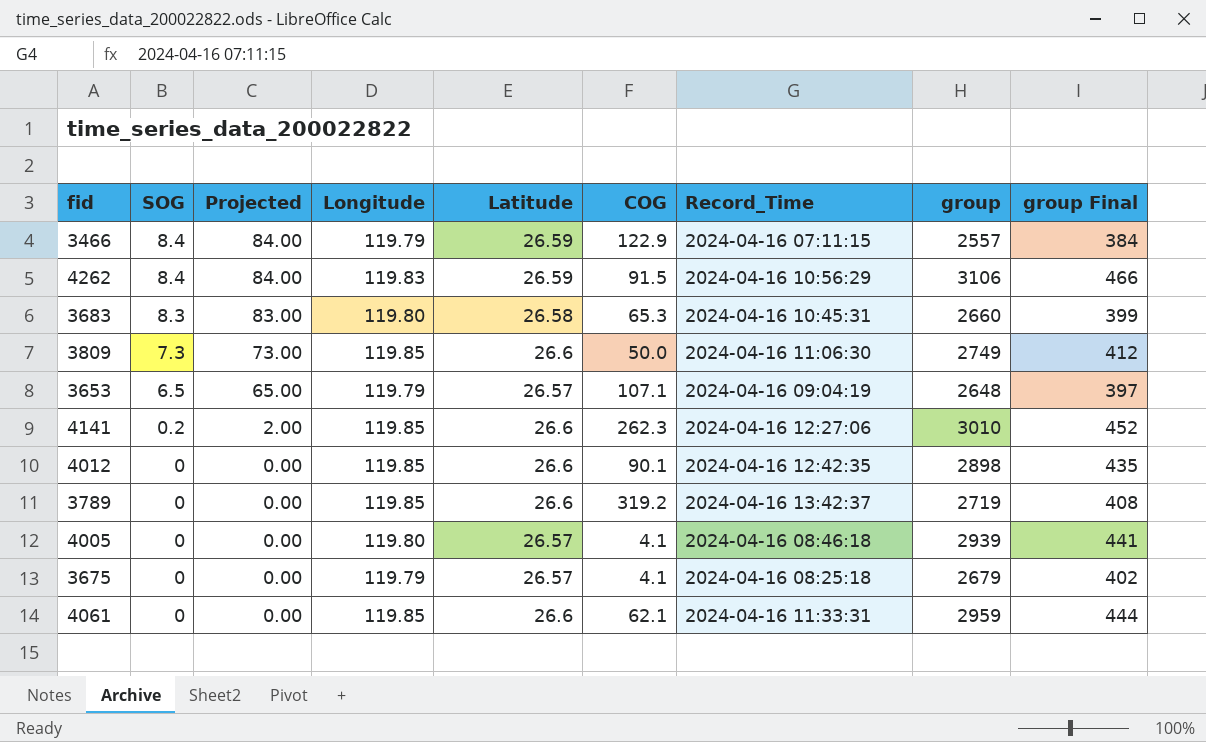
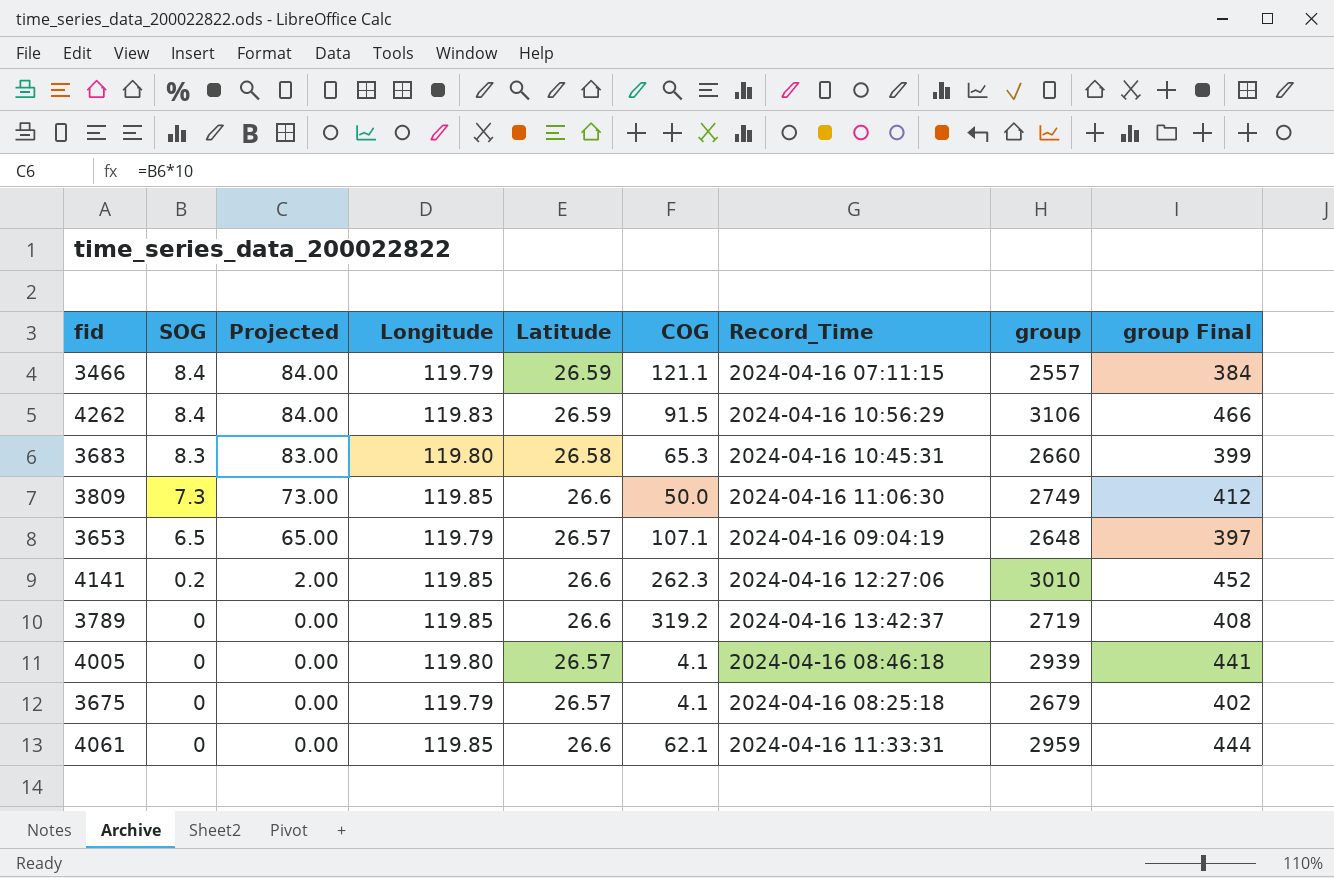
row 4012: 0 | 0.00 | 119.85 | 26.6 | 90.1 | 2024-04-16 12:42:35 | 2898 | 435 -> none
3466 | COG: 122.9 -> 121.1

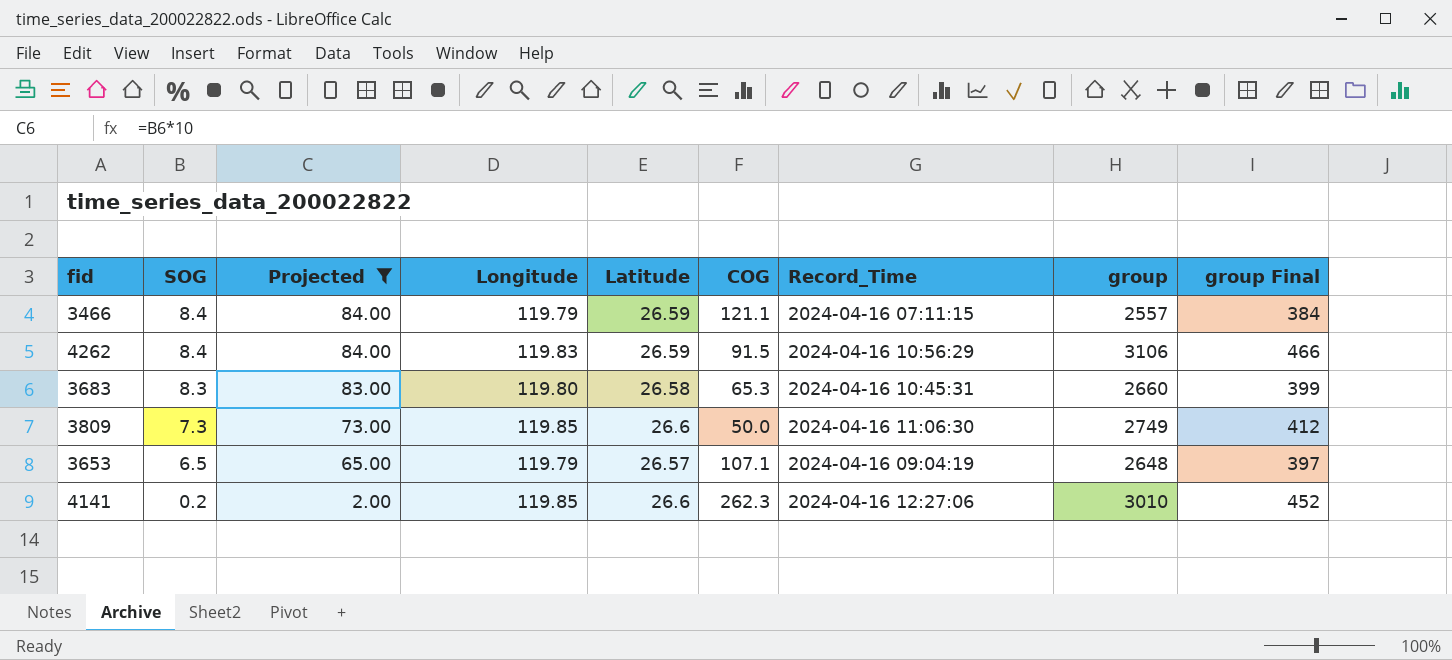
filter: none -> Projected != 0.00

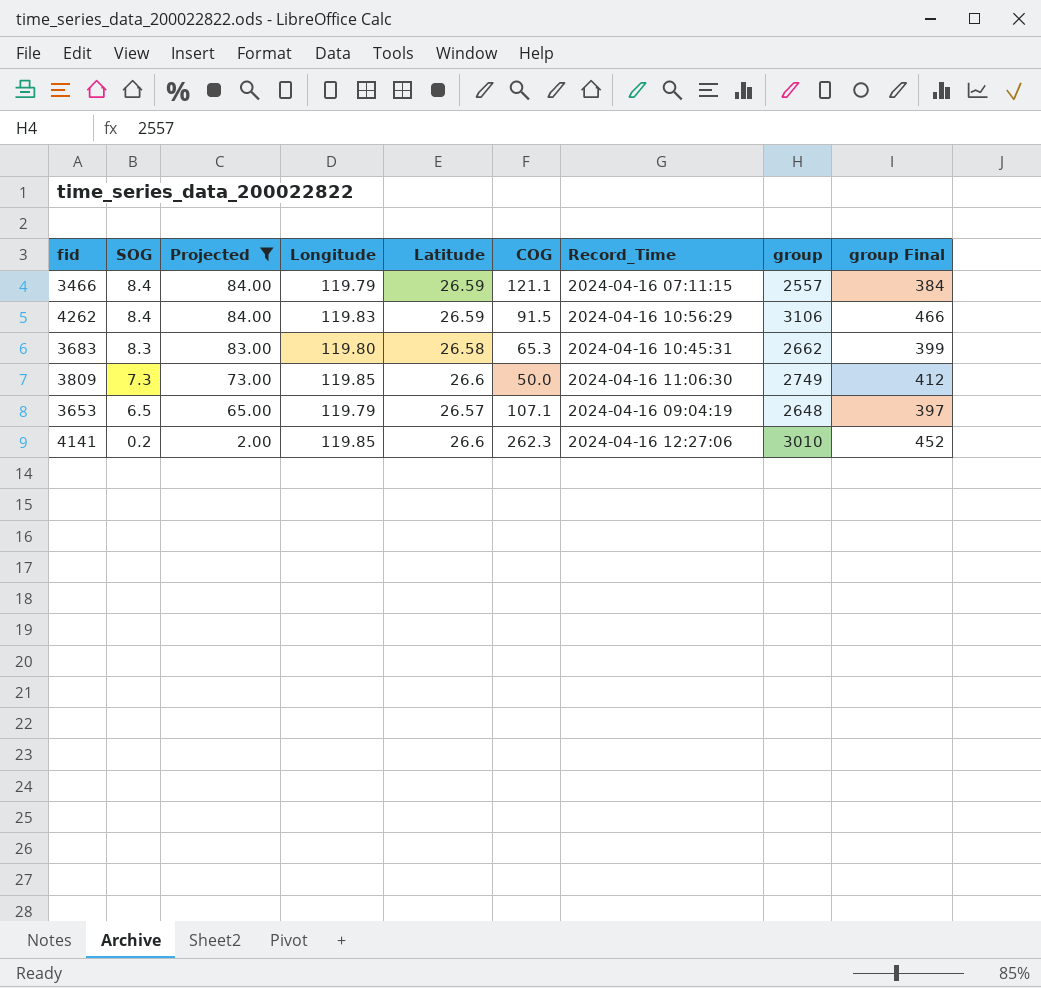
3683 | group: 2660 -> 2662

